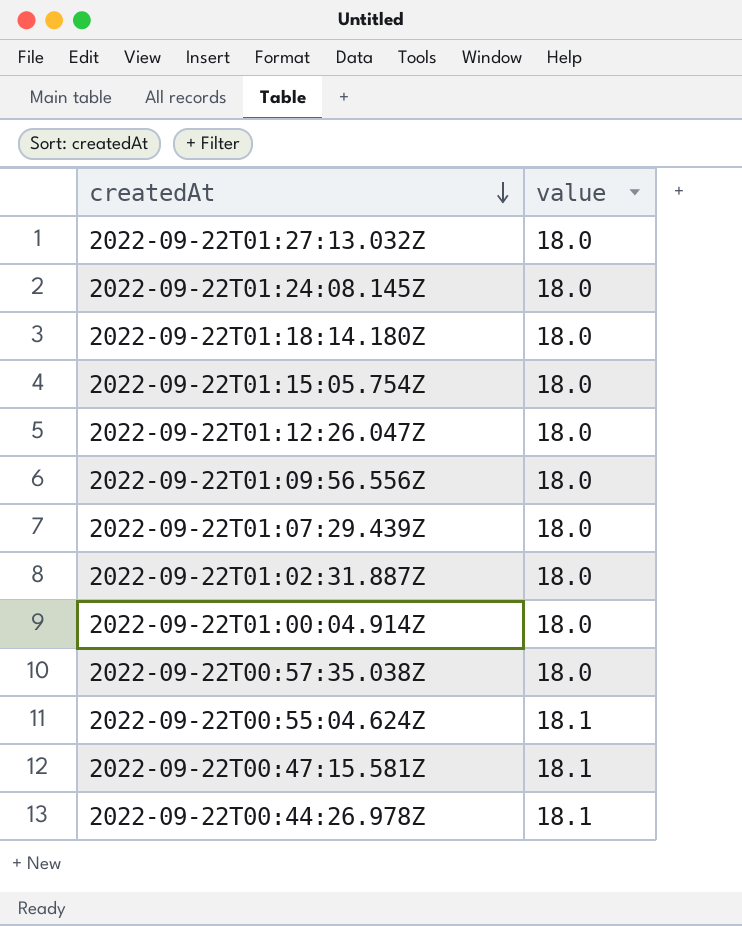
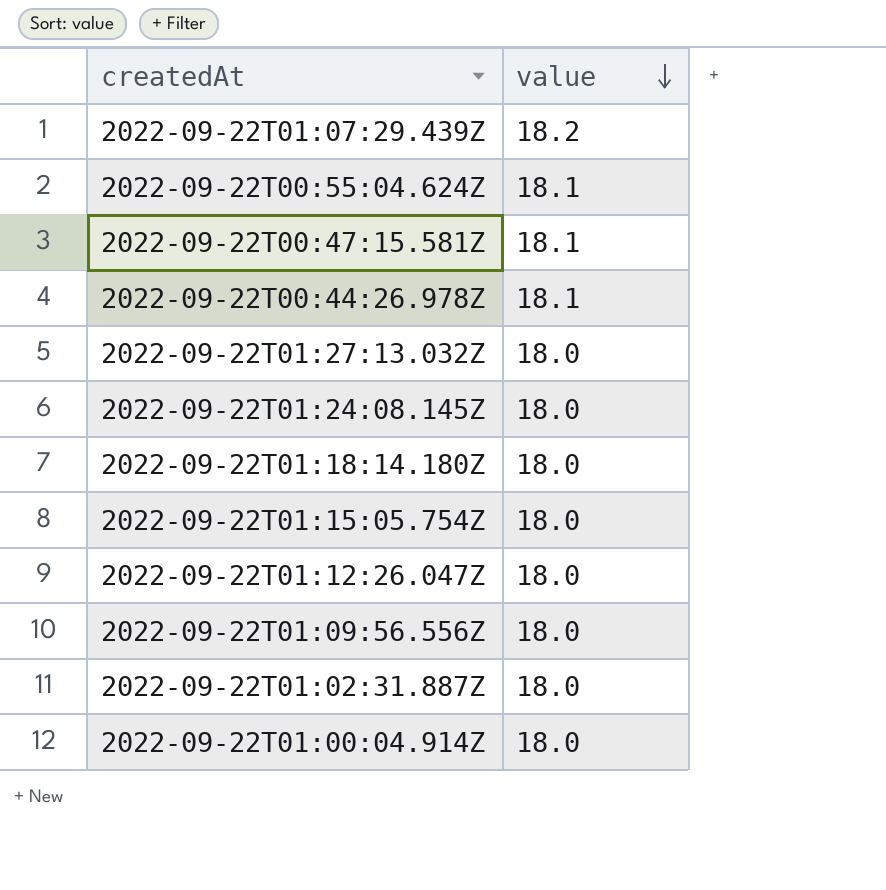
row order: createdAt descending -> value descending
row 2022-09-22T00:57:35.038Z: 18.0 -> none
2022-09-22T01:07:29.439Z | value: 18.0 -> 18.2

